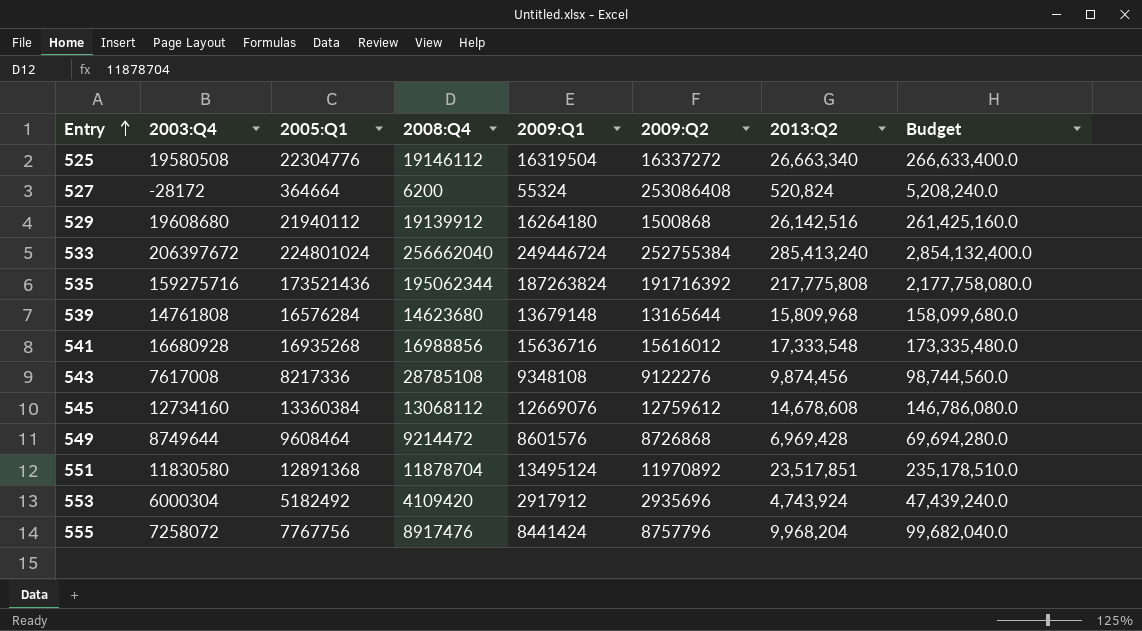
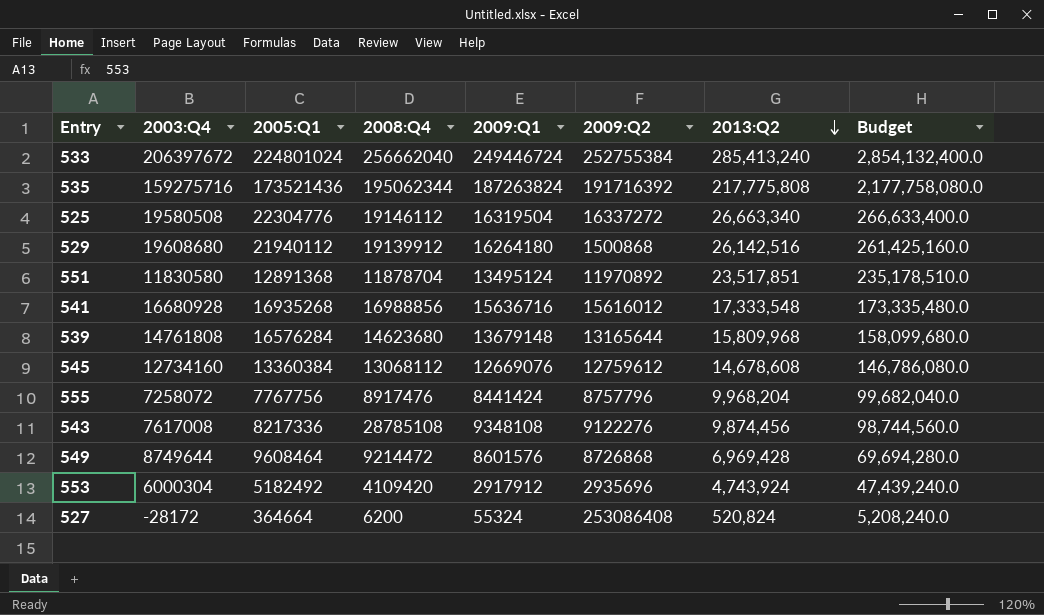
row order: Entry ascending -> 2013:Q2 descending

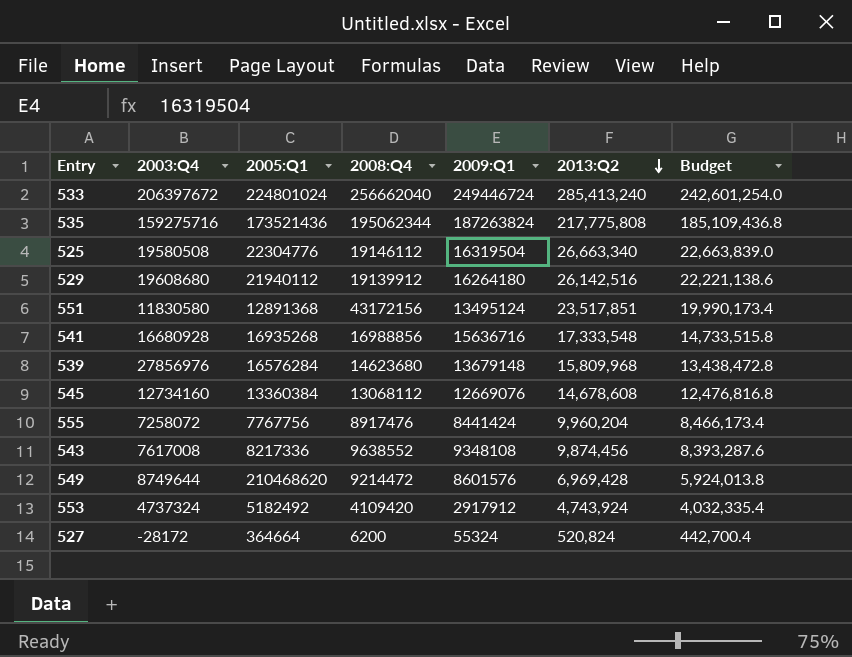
column 2009:Q2 | position: 6 -> none
column Budget | formula: [2013:Q2] * 10 -> [2013:Q2] * 0.85
551 | 2008:Q4: 11878704 -> 43172156
539 | 2003:Q4: 14761808 -> 27856976
555 | 2013:Q2: 9,968,204 -> 9,960,204
543 | 2008:Q4: 28785108 -> 9638552
549 | 2005:Q1: 9608464 -> 210468620
553 | 2003:Q4: 6000304 -> 4737324

